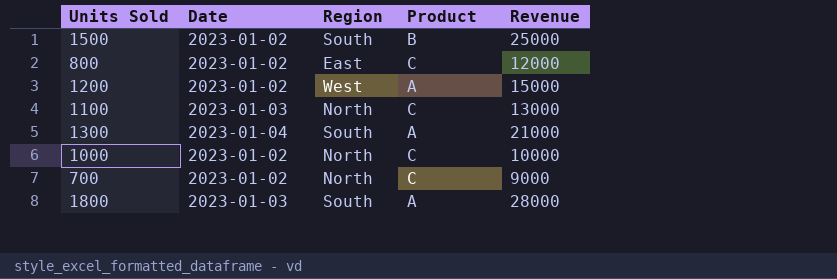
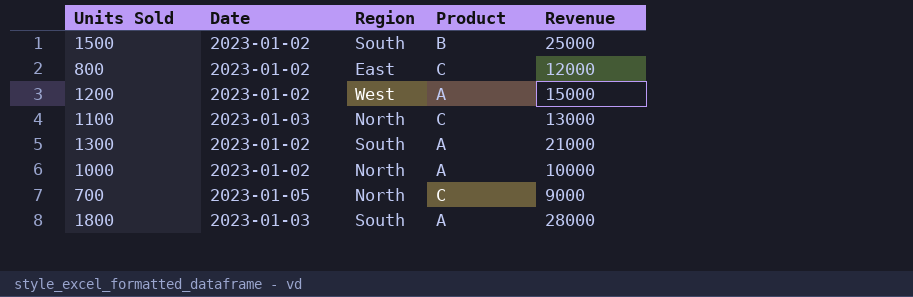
1300 | Date: 2023-01-04 -> 2023-01-02
1000 | Product: C -> A
700 | Date: 2023-01-02 -> 2023-01-05

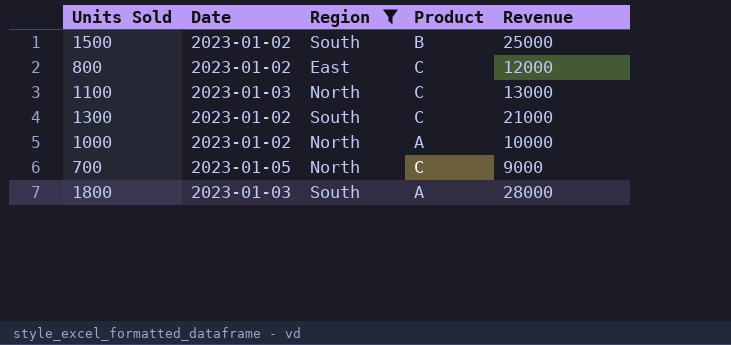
filter: none -> Region != West
1300 | Product: A -> C

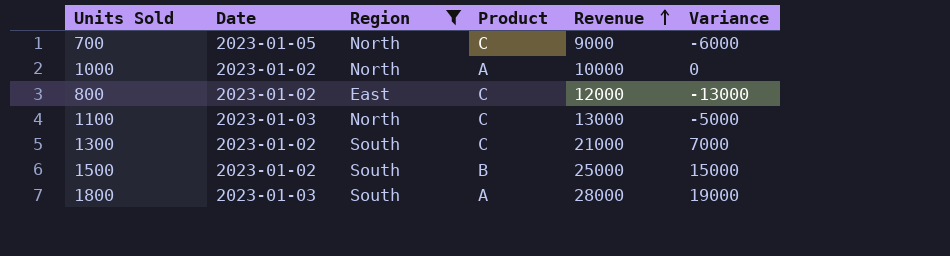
row order: none -> Revenue ascending
column Variance | position: none -> 6

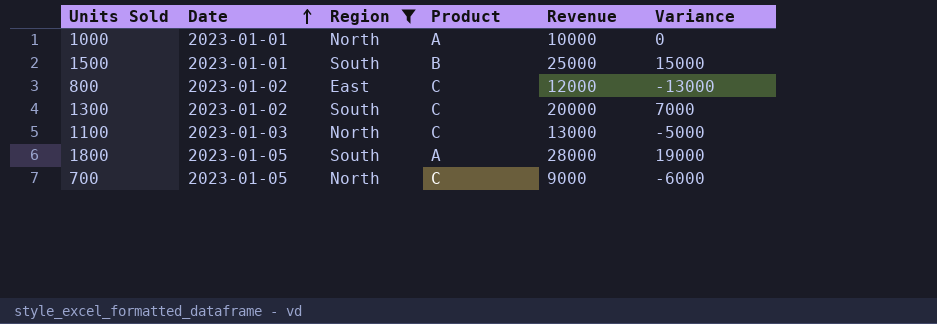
row order: Revenue ascending -> Date ascending
1000 | Date: 2023-01-02 -> 2023-01-01
1500 | Date: 2023-01-02 -> 2023-01-01
1300 | Revenue: 21000 -> 20000
1800 | Date: 2023-01-03 -> 2023-01-05

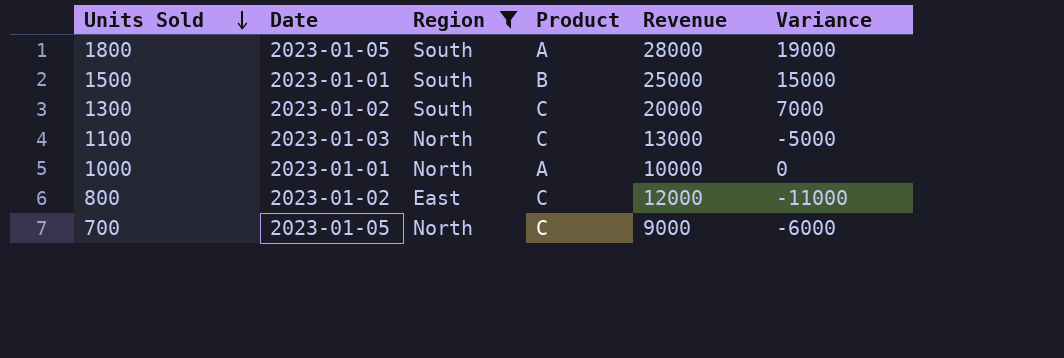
row order: Date ascending -> Units Sold descending
800 | Variance: -13000 -> -11000

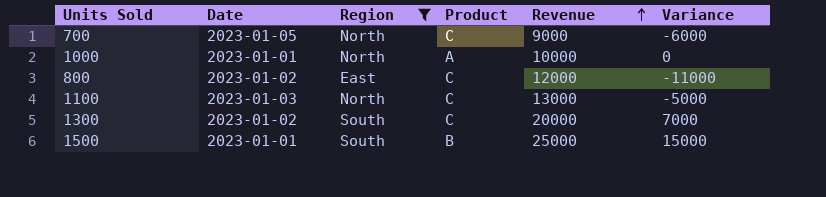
row order: Units Sold descending -> Revenue ascending
row 1800: 2023-01-05 | South | A | 28000 | 19000 -> none

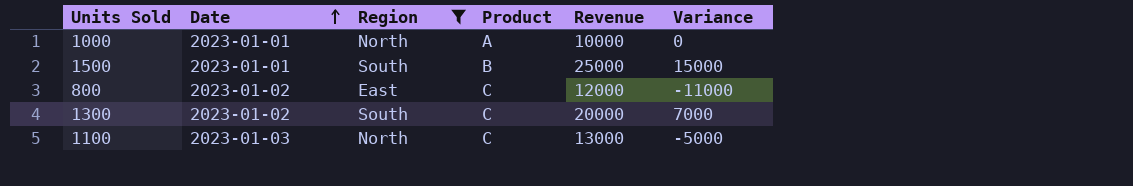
row order: Revenue ascending -> Date ascending
row 700: 2023-01-05 | North | C | 9000 | -6000 -> none

